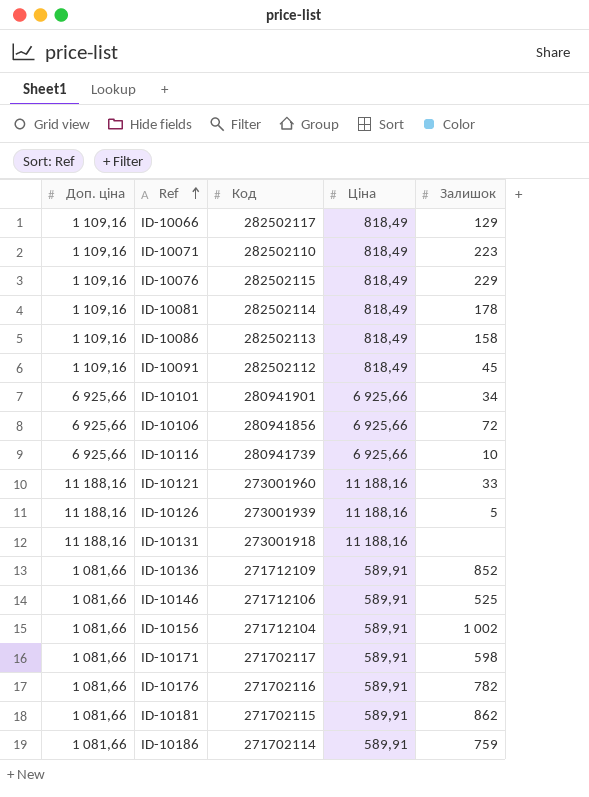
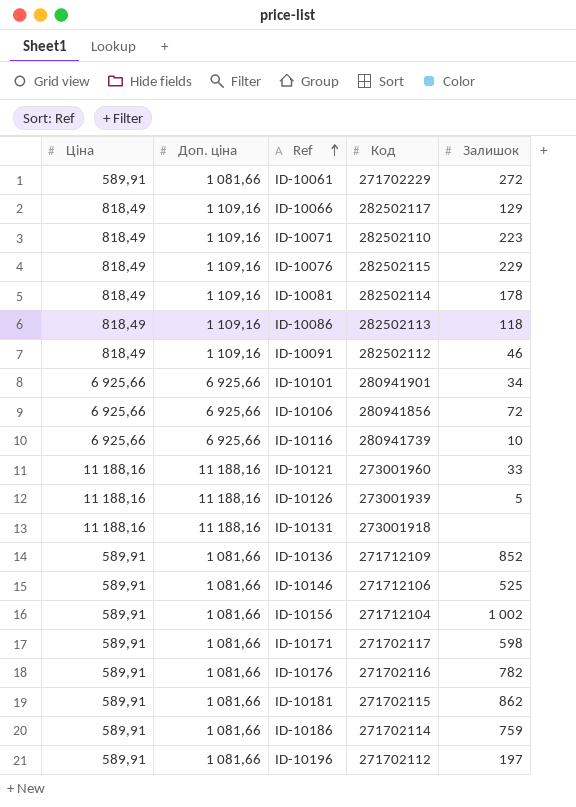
column Ціна | position: 4 -> 1
row ID-10061: none -> 589,91 | 1 081,66 | 271702229 | 272
ID-10086 | Залишок: 158 -> 118
ID-10091 | Залишок: 45 -> 46
row ID-10196: none -> 589,91 | 1 081,66 | 271702112 | 197

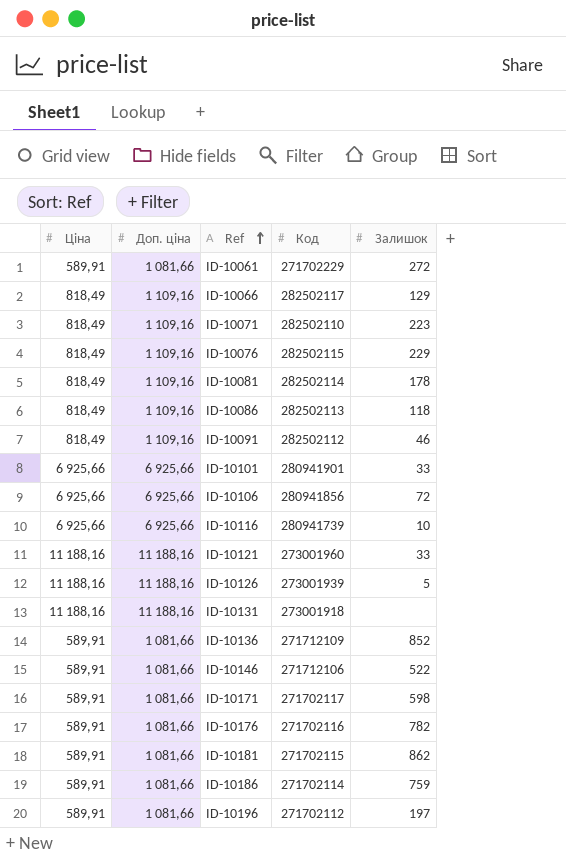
row ID-10156: 589,91 | 1 081,66 | 271712104 | 1 002 -> none
ID-10101 | Залишок: 34 -> 33
ID-10146 | Залишок: 525 -> 522

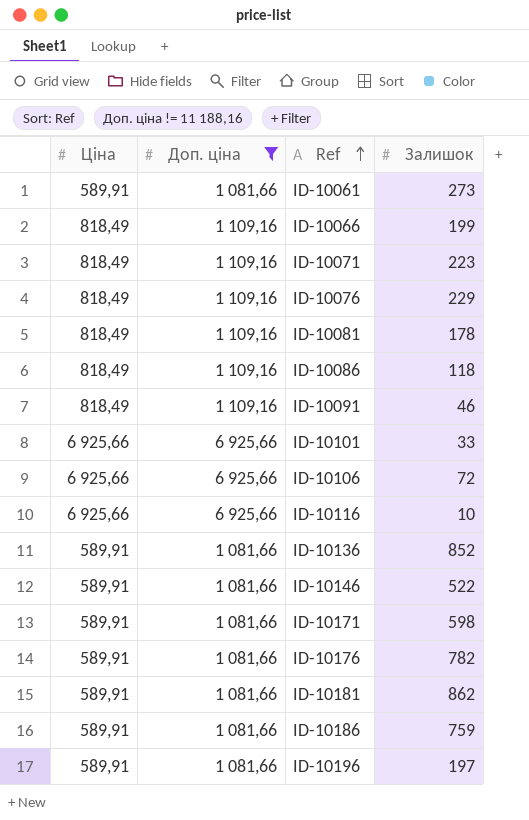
filter: none -> Доп. ціна != 11 188,16
column Код | position: 4 -> none
ID-10061 | Залишок: 272 -> 273
ID-10066 | Залишок: 129 -> 199

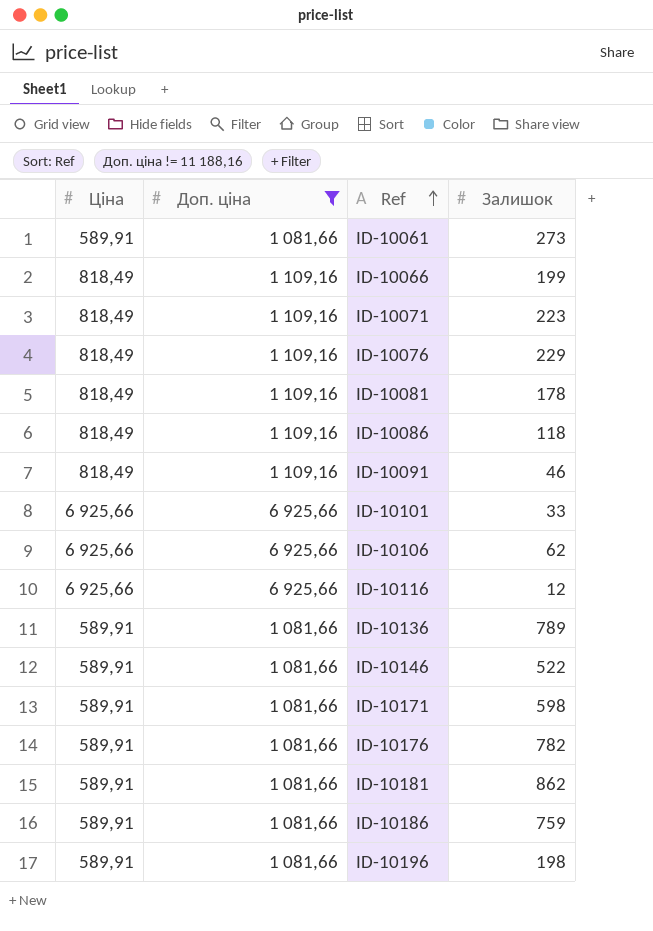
ID-10106 | Залишок: 72 -> 62
ID-10116 | Залишок: 10 -> 12
ID-10136 | Залишок: 852 -> 789
ID-10196 | Залишок: 197 -> 198

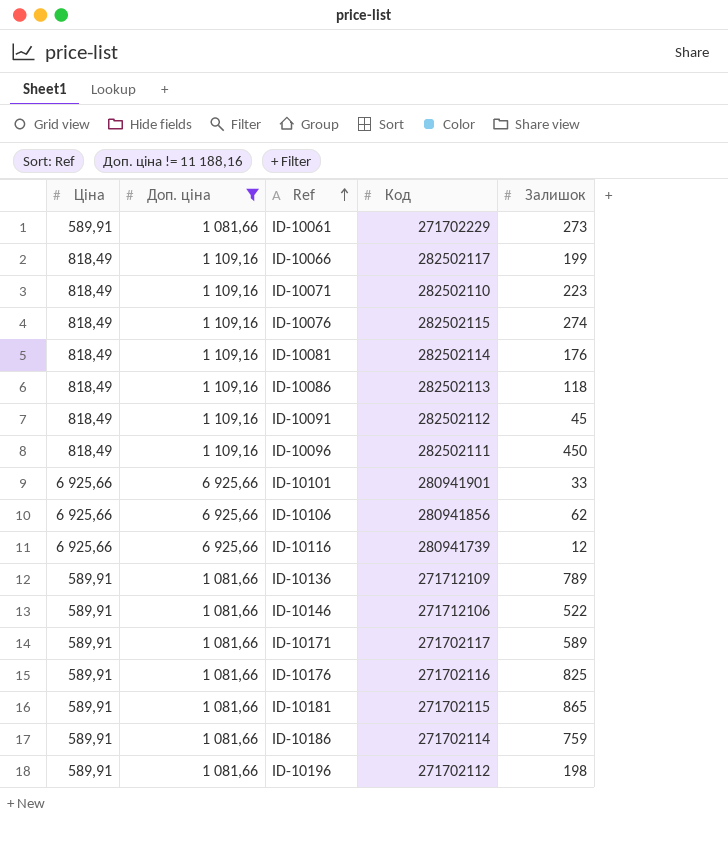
column Код | position: none -> 4
ID-10076 | Залишок: 229 -> 274
ID-10081 | Залишок: 178 -> 176
ID-10091 | Залишок: 46 -> 45
row ID-10096: none -> 818,49 | 1 109,16 | 282502111 | 450
ID-10171 | Залишок: 598 -> 589
ID-10176 | Залишок: 782 -> 825
ID-10181 | Залишок: 862 -> 865

